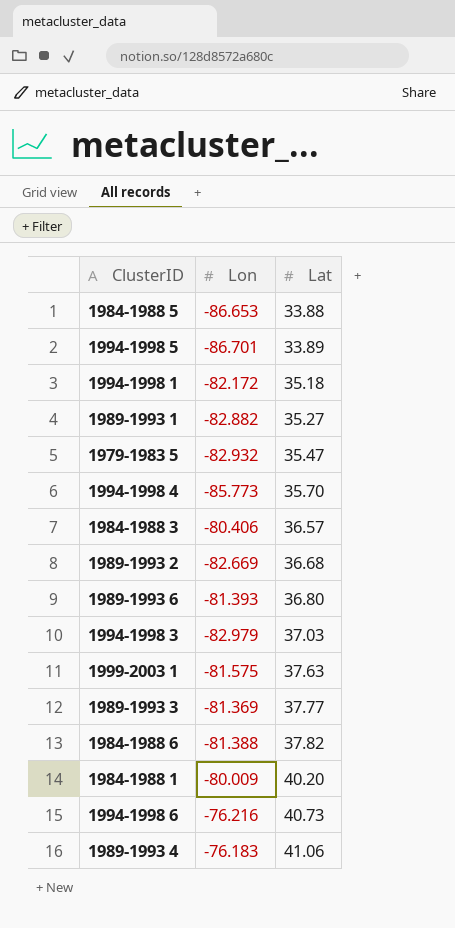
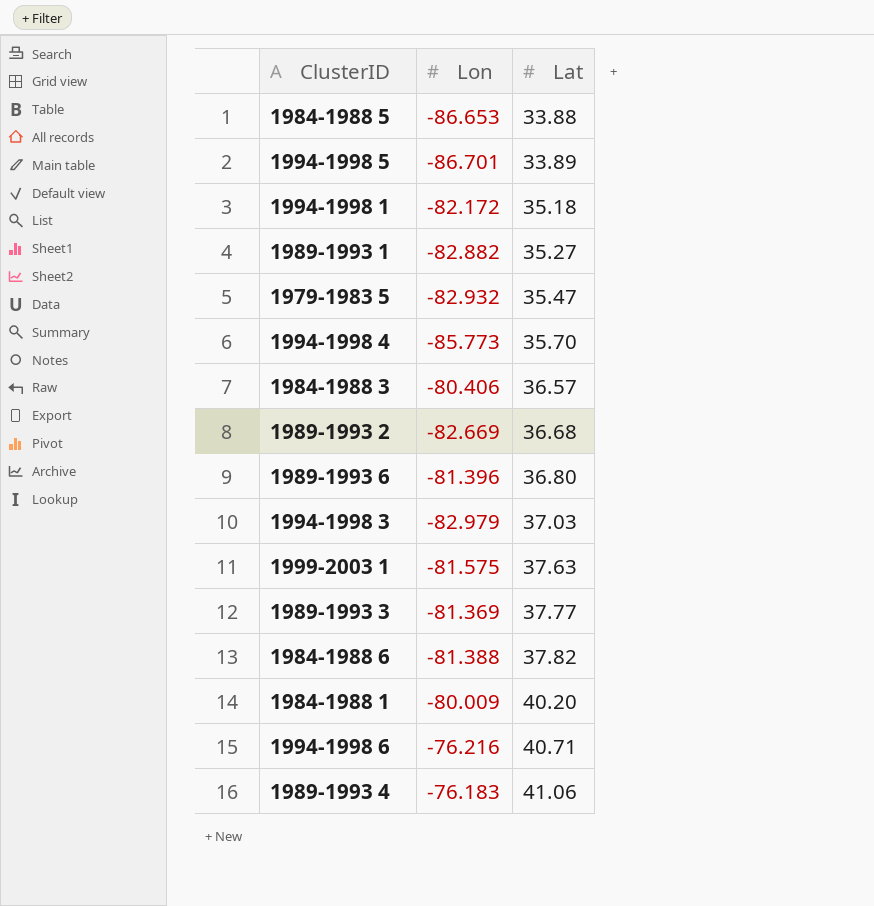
1989-1993 6 | Lon: -81.393 -> -81.396
1994-1998 6 | Lat: 40.73 -> 40.71

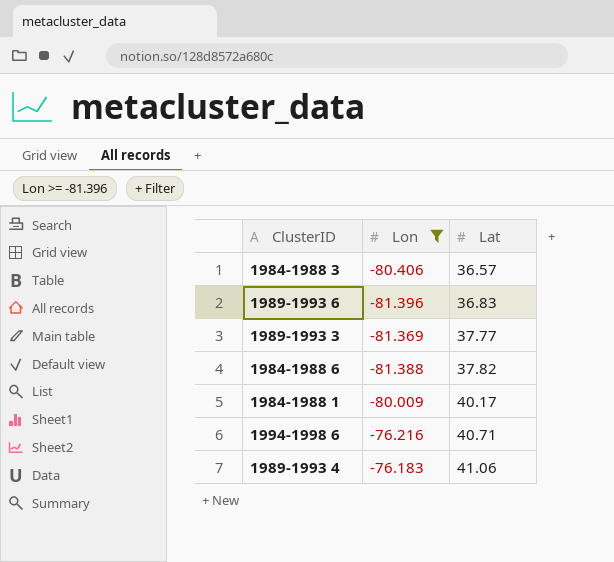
filter: none -> Lon >= -81.396
1989-1993 6 | Lat: 36.80 -> 36.83
1984-1988 1 | Lat: 40.20 -> 40.17

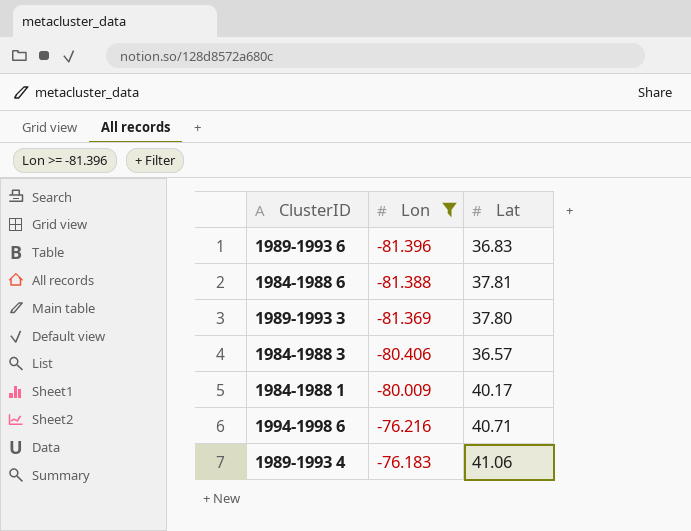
row order: Lat ascending -> Lon ascending
1984-1988 6 | Lat: 37.82 -> 37.81
1989-1993 3 | Lat: 37.77 -> 37.80

